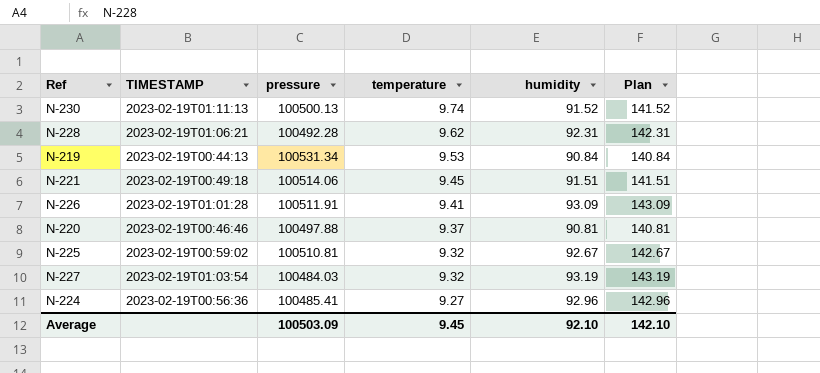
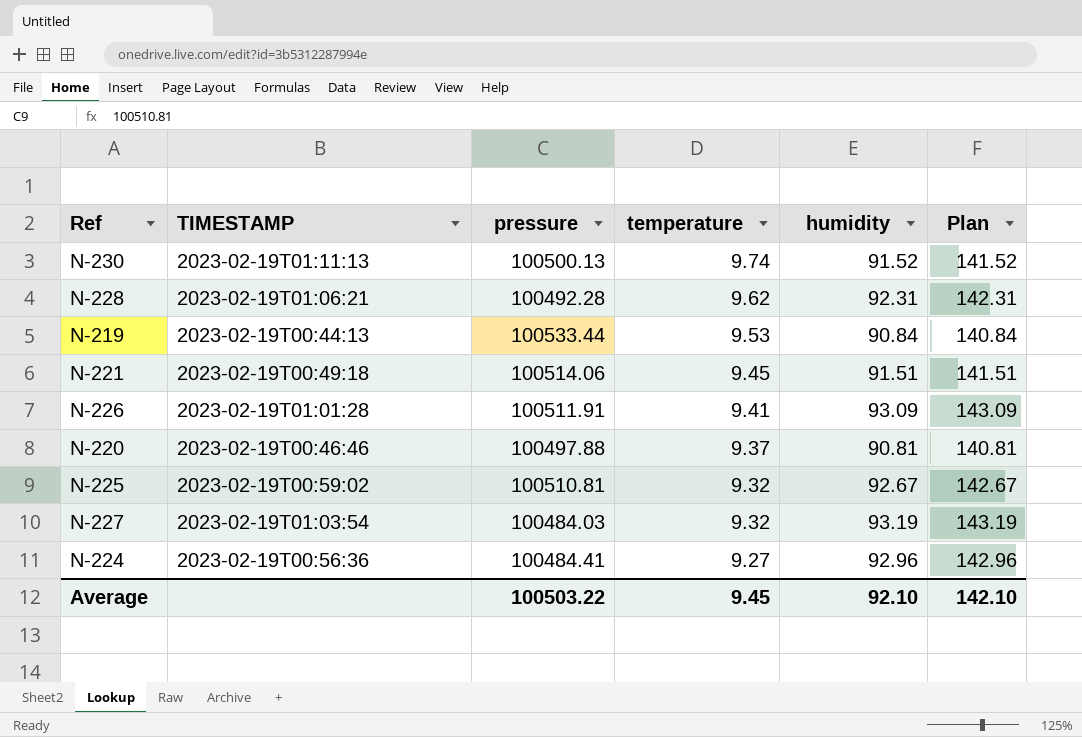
N-219 | pressure: 100531.34 -> 100533.44
N-224 | pressure: 100485.41 -> 100484.41
Average | pressure: 100503.09 -> 100503.22

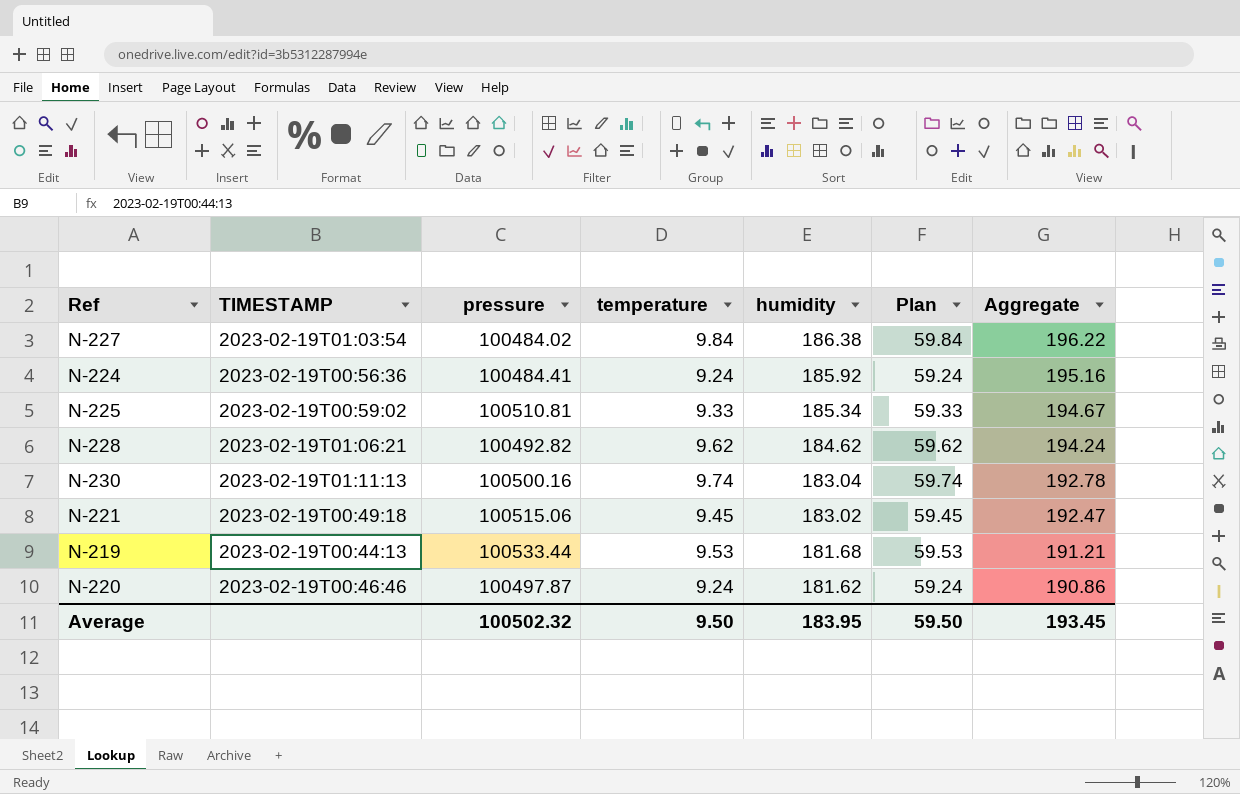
row order: temperature descending -> humidity descending
column Plan | formula: [humidity] + 50 -> [temperature] + 50
column Aggregate | formula: none -> [temperature] + [humidity]
row N-226: 2023-02-19T01:01:28 | 100511.91 | 9.41 | 93.09 | 143.09 -> none
N-227 | pressure: 100484.03 -> 100484.02
N-227 | temperature: 9.32 -> 9.84
N-227 | humidity: 93.19 -> 186.38
N-224 | temperature: 9.27 -> 9.24
N-224 | humidity: 92.96 -> 185.92
N-225 | temperature: 9.32 -> 9.33
N-225 | humidity: 92.67 -> 185.34
N-228 | pressure: 100492.28 -> 100492.82
N-228 | humidity: 92.31 -> 184.62
N-230 | pressure: 100500.13 -> 100500.16
N-230 | humidity: 91.52 -> 183.04
N-221 | pressure: 100514.06 -> 100515.06
N-221 | humidity: 91.51 -> 183.02
N-219 | humidity: 90.84 -> 181.68
N-220 | pressure: 100497.88 -> 100497.87
N-220 | temperature: 9.37 -> 9.24
N-220 | humidity: 90.81 -> 181.62
Average | pressure: 100503.22 -> 100502.32
Average | temperature: 9.45 -> 9.50
Average | humidity: 92.10 -> 183.95
Average | Plan: 142.10 -> 59.50

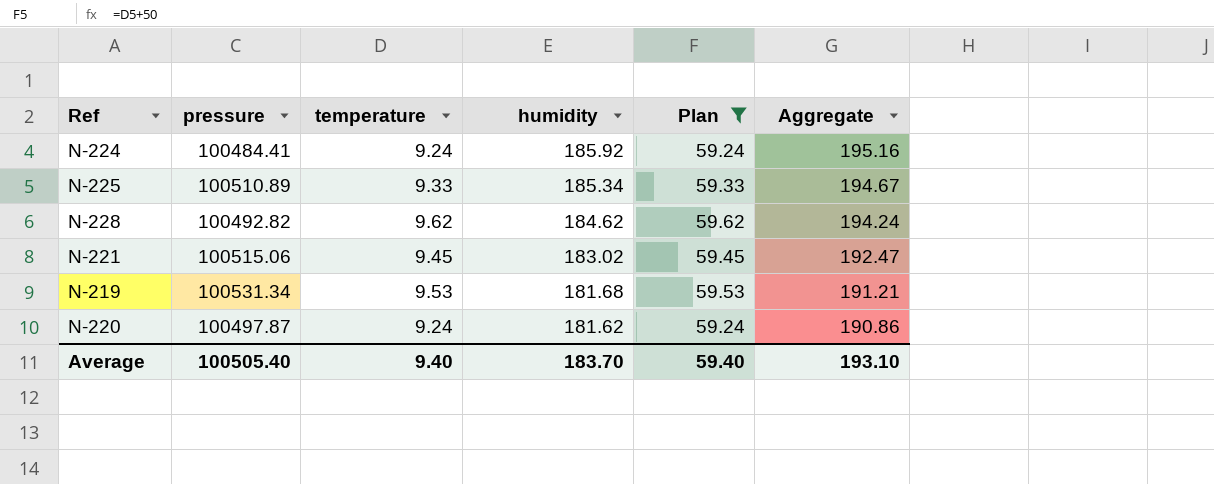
filter: none -> Plan <= 59.62
column TIMESTAMP | position: 2 -> none
N-225 | pressure: 100510.81 -> 100510.89
N-219 | pressure: 100533.44 -> 100531.34
Average | pressure: 100502.32 -> 100505.40
Average | temperature: 9.50 -> 9.40
Average | humidity: 183.95 -> 183.70
Average | Plan: 59.50 -> 59.40
Average | Aggregate: 193.45 -> 193.10

